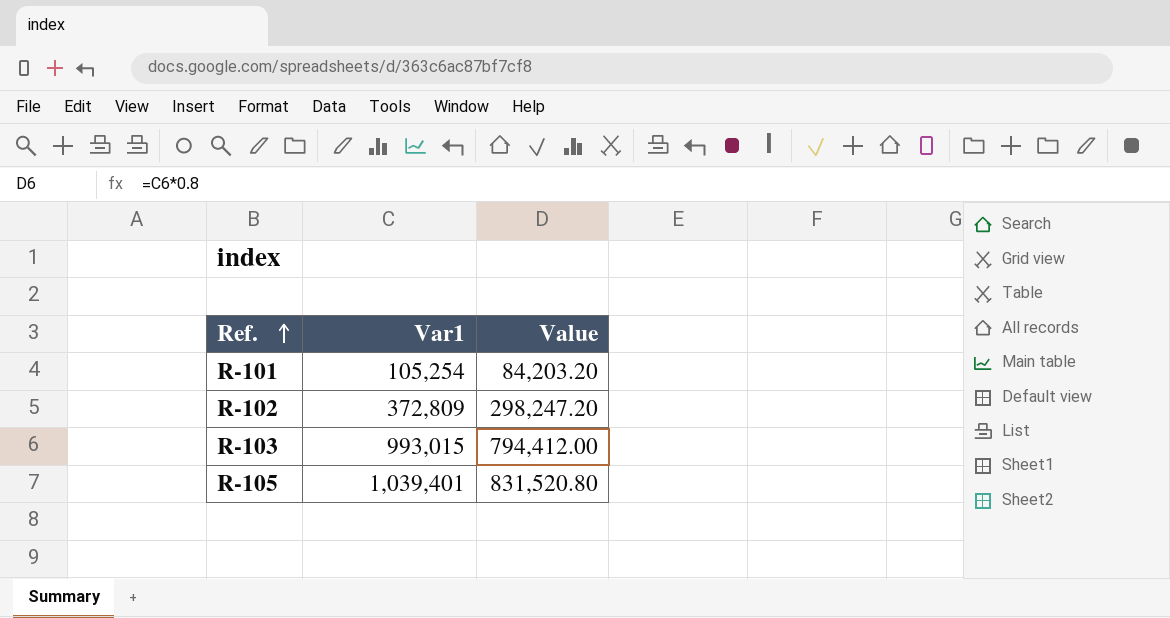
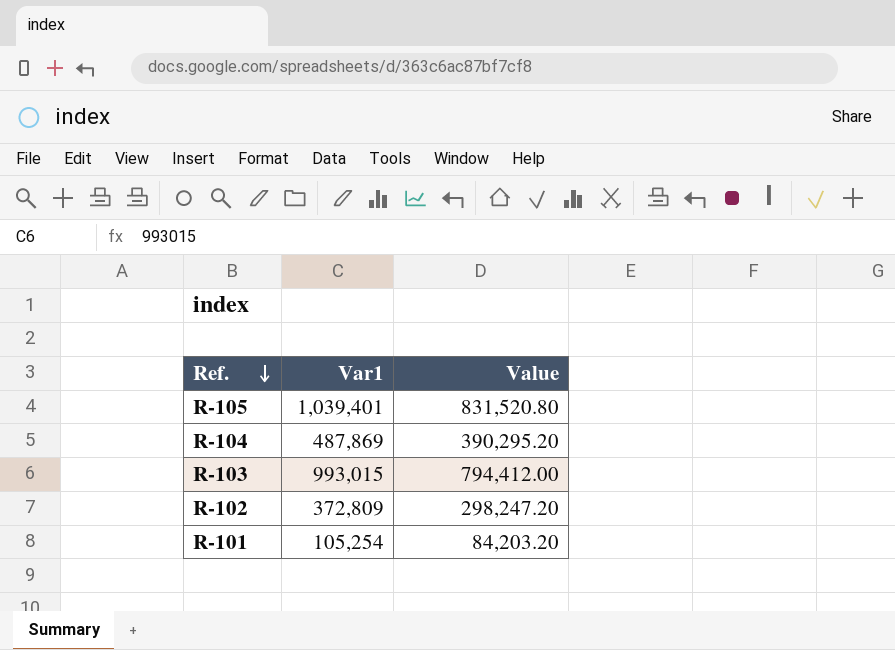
row order: Ref. ascending -> Ref. descending
row R-104: none -> 487,869 | 390,295.20

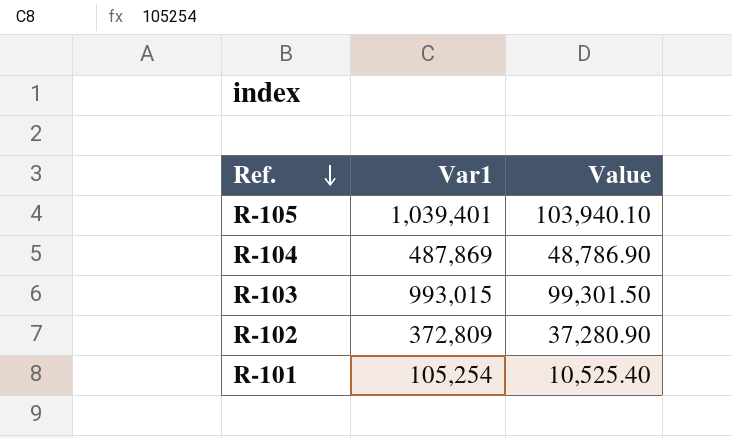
column Value | formula: [Var1] * 0.8 -> [Var1] * 0.1

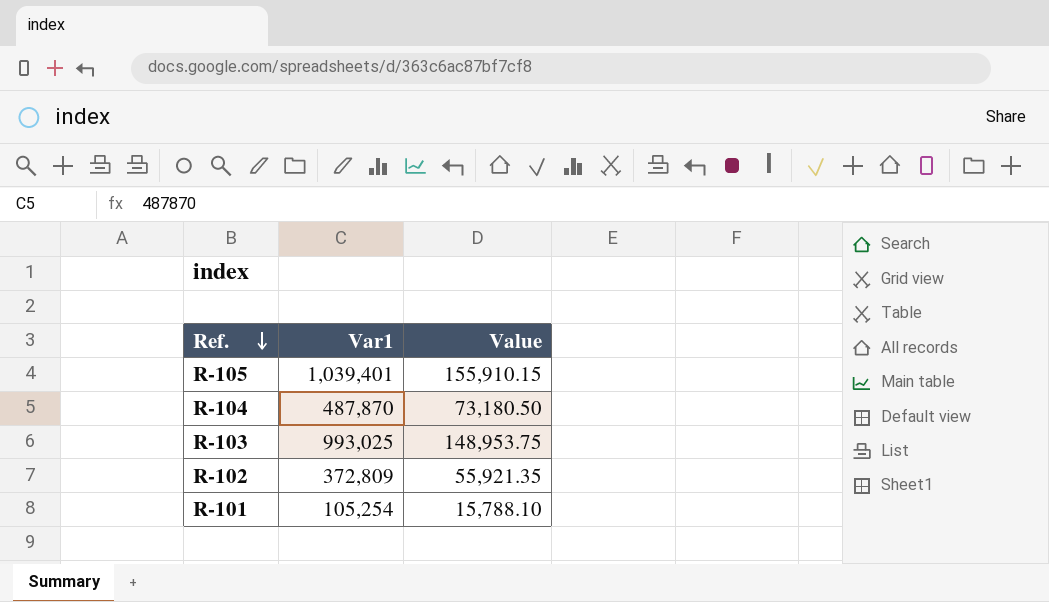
column Value | formula: [Var1] * 0.1 -> [Var1] * 0.15
R-104 | Var1: 487,869 -> 487,870
R-103 | Var1: 993,015 -> 993,025

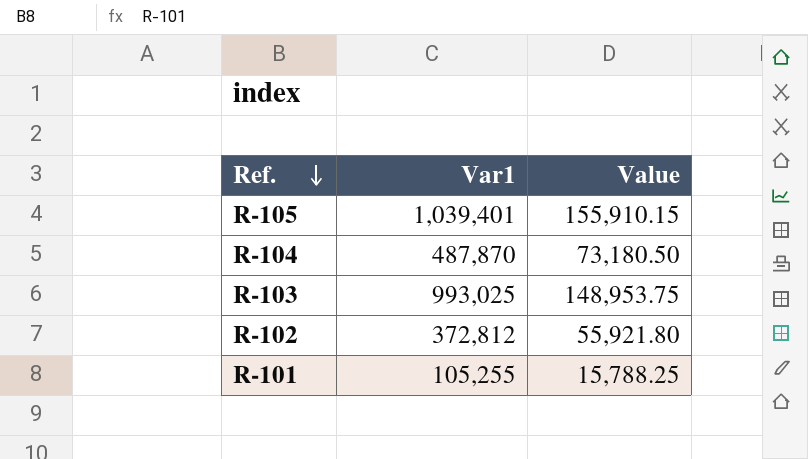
R-102 | Var1: 372,809 -> 372,812
R-102 | Value: 55,921.35 -> 55,921.80
R-101 | Var1: 105,254 -> 105,255
R-101 | Value: 15,788.10 -> 15,788.25

